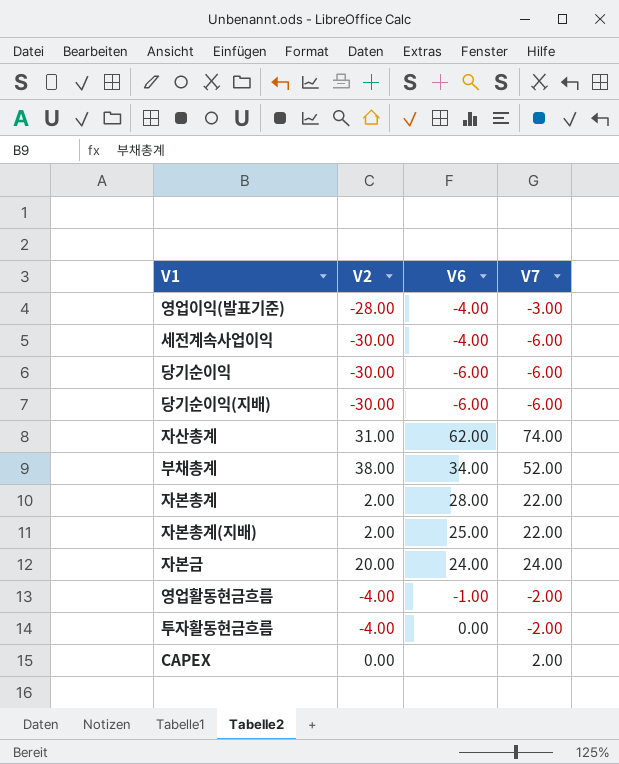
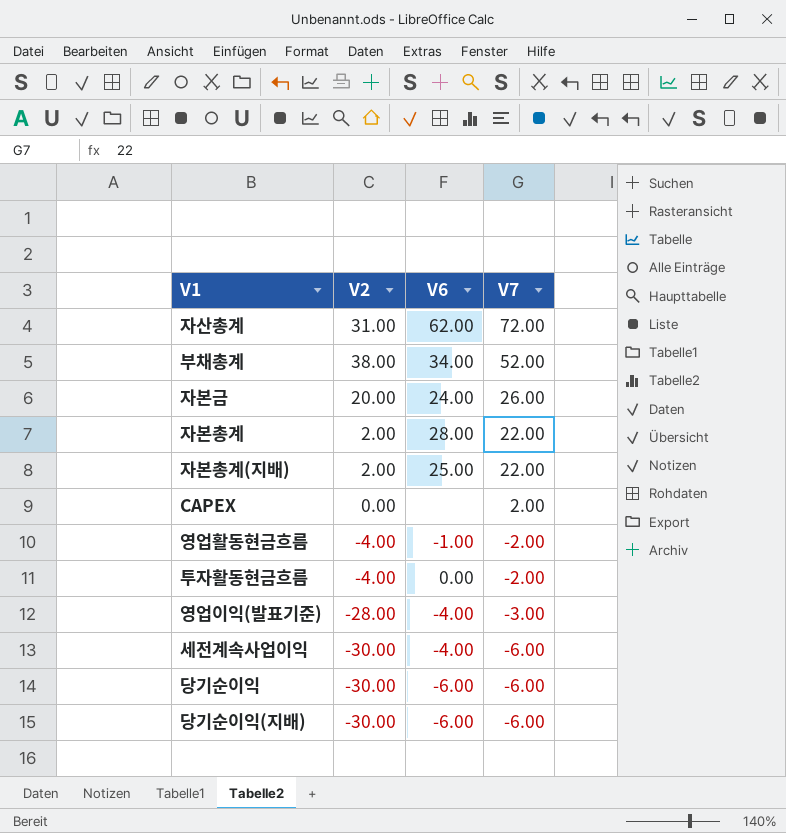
row order: none -> V7 descending
자산총계 | V7: 74.00 -> 72.00
자본금 | V7: 24.00 -> 26.00

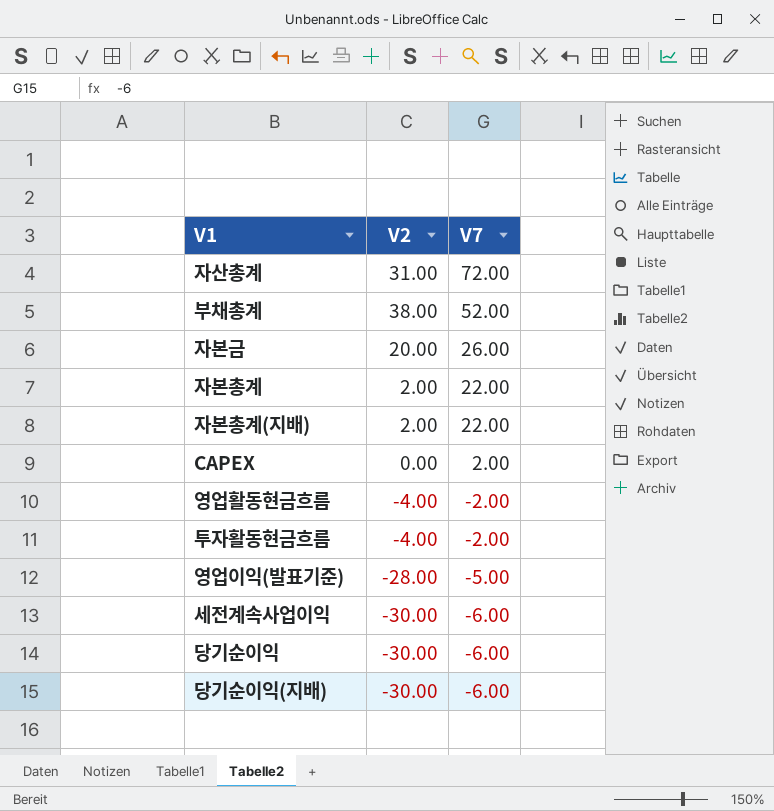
column V6 | position: 3 -> none
영업이익(발표기준) | V7: -3.00 -> -5.00

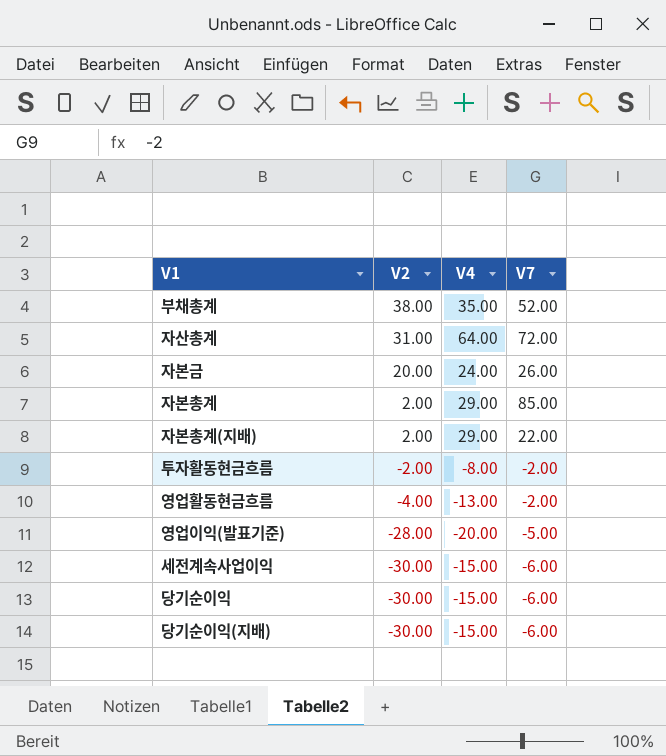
row order: V7 descending -> V2 descending
column V4 | position: none -> 3
row CAPEX: 0.00 | 2.00 -> none
자본총계 | V7: 22.00 -> 85.00
투자활동현금흐름 | V2: -4.00 -> -2.00

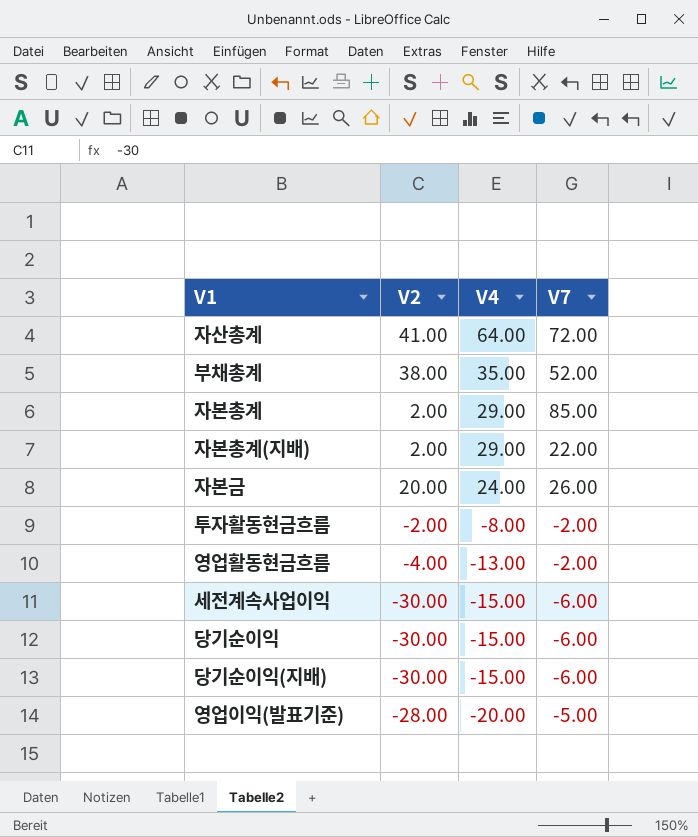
row order: V2 descending -> V4 descending
자산총계 | V2: 31.00 -> 41.00

